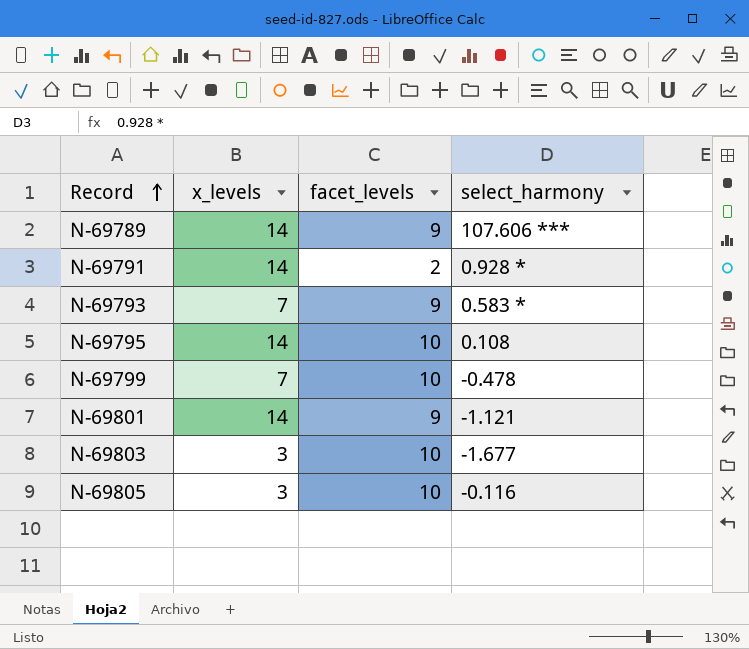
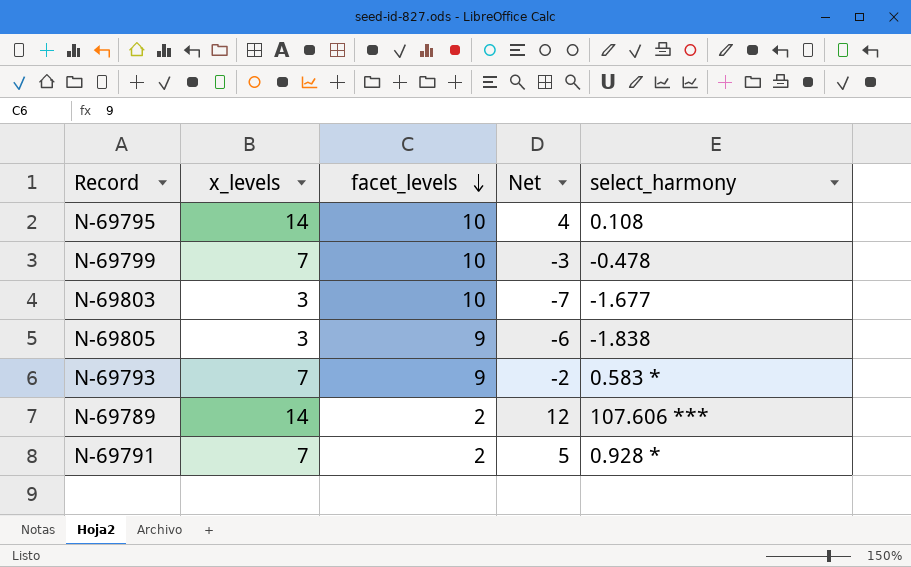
row order: Record ascending -> facet_levels descending
column Net | formula: none -> [x_levels] - [facet_levels]
row N-69801: 14 | 9 | -1.121 -> none
N-69805 | facet_levels: 10 -> 9
N-69805 | select_harmony: -0.116 -> -1.838
N-69789 | facet_levels: 9 -> 2
N-69791 | x_levels: 14 -> 7

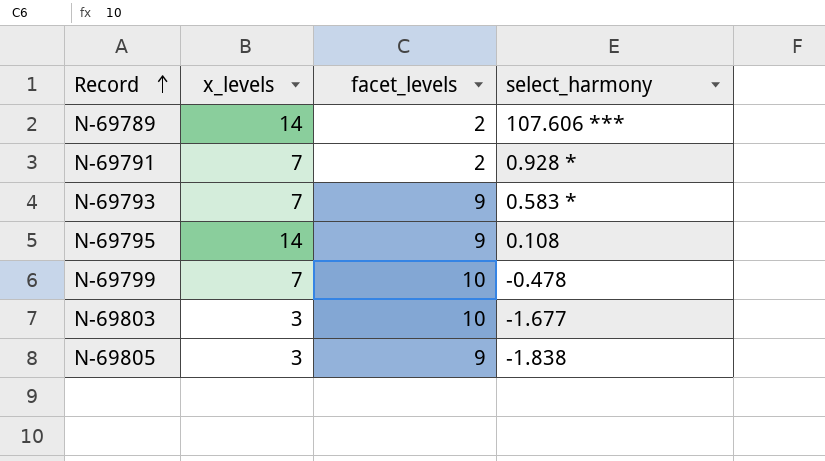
row order: facet_levels descending -> Record ascending
column Net | formula: [x_levels] - [facet_levels] -> none
N-69795 | facet_levels: 10 -> 9

